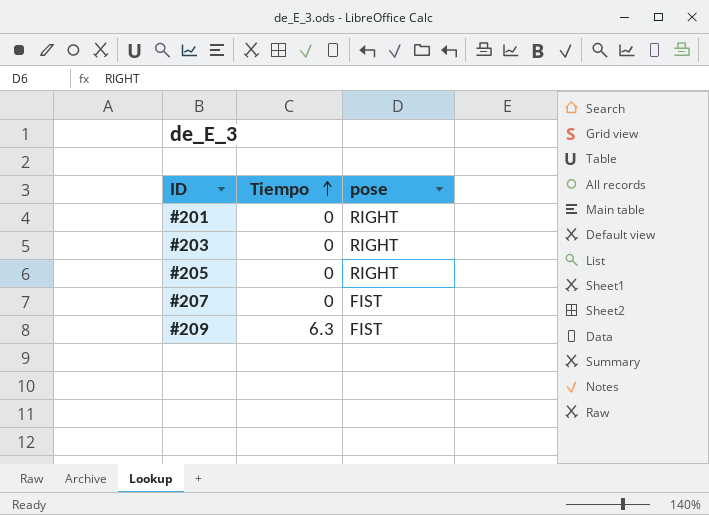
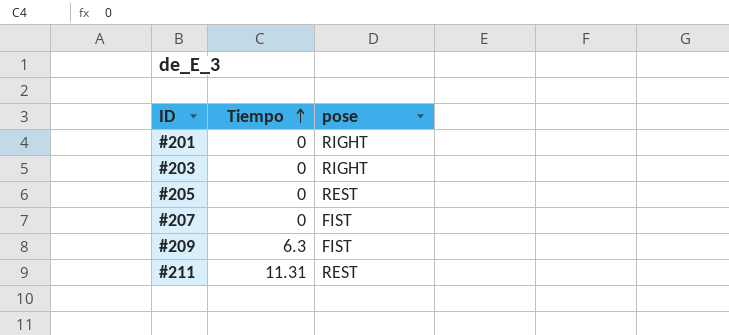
#205 | pose: RIGHT -> REST
row #211: none -> 11.31 | REST

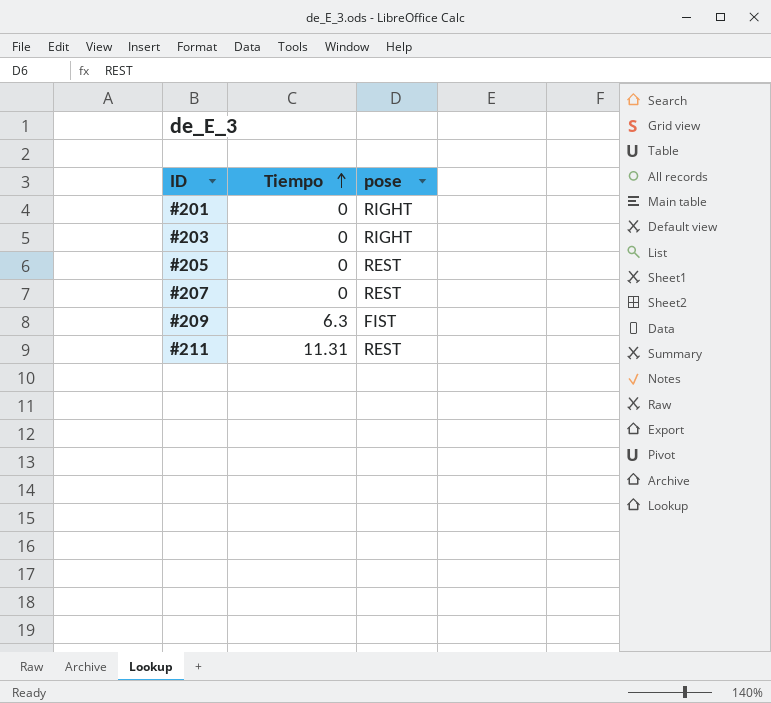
#207 | pose: FIST -> REST

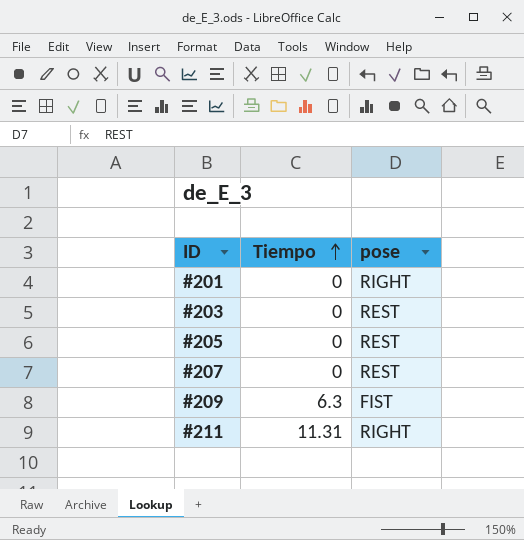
#203 | pose: RIGHT -> REST
#211 | pose: REST -> RIGHT

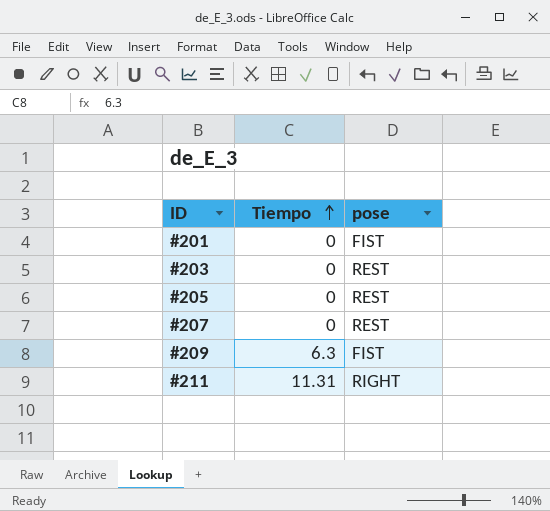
#201 | pose: RIGHT -> FIST

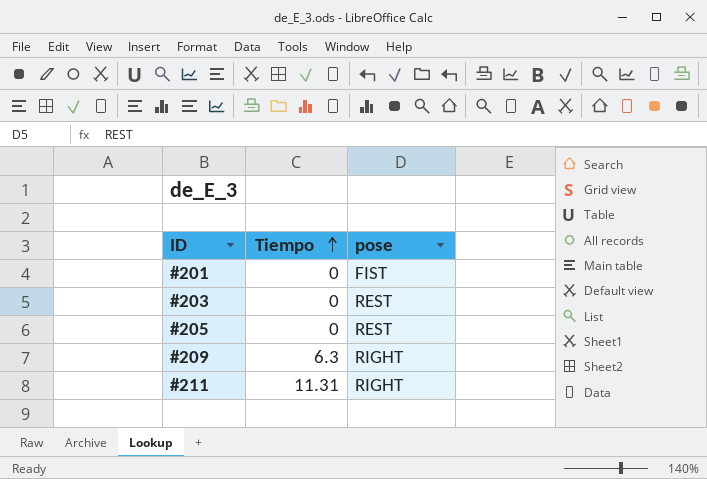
row #207: 0 | REST -> none
#209 | pose: FIST -> RIGHT

